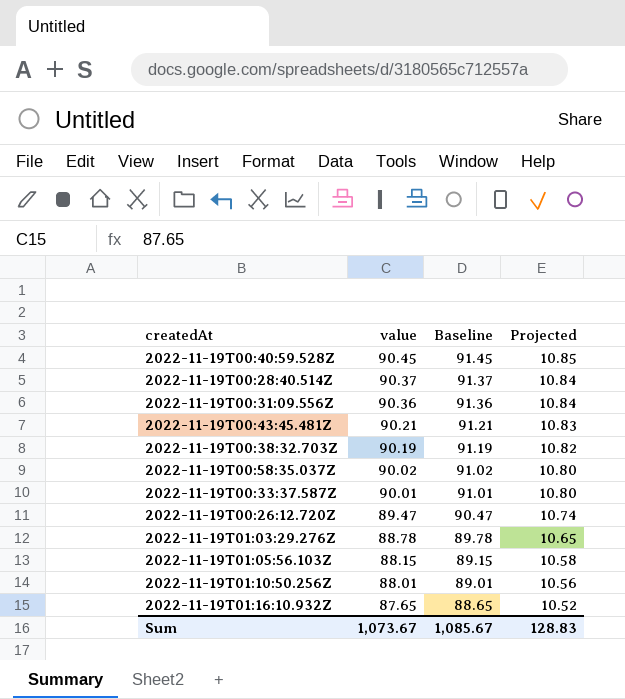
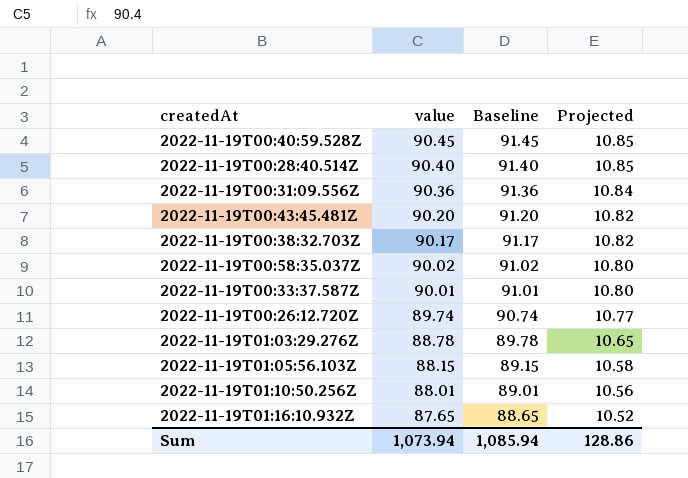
2022-11-19T00:28:40.514Z | value: 90.37 -> 90.40
2022-11-19T00:28:40.514Z | Baseline: 91.37 -> 91.40
2022-11-19T00:28:40.514Z | Projected: 10.84 -> 10.85
2022-11-19T00:43:45.481Z | value: 90.21 -> 90.20
2022-11-19T00:43:45.481Z | Baseline: 91.21 -> 91.20
2022-11-19T00:43:45.481Z | Projected: 10.83 -> 10.82
2022-11-19T00:38:32.703Z | value: 90.19 -> 90.17
2022-11-19T00:38:32.703Z | Baseline: 91.19 -> 91.17
2022-11-19T00:26:12.720Z | value: 89.47 -> 89.74
2022-11-19T00:26:12.720Z | Baseline: 90.47 -> 90.74
2022-11-19T00:26:12.720Z | Projected: 10.74 -> 10.77
Sum | value: 1,073.67 -> 1,073.94
Sum | Baseline: 1,085.67 -> 1,085.94
Sum | Projected: 128.83 -> 128.86

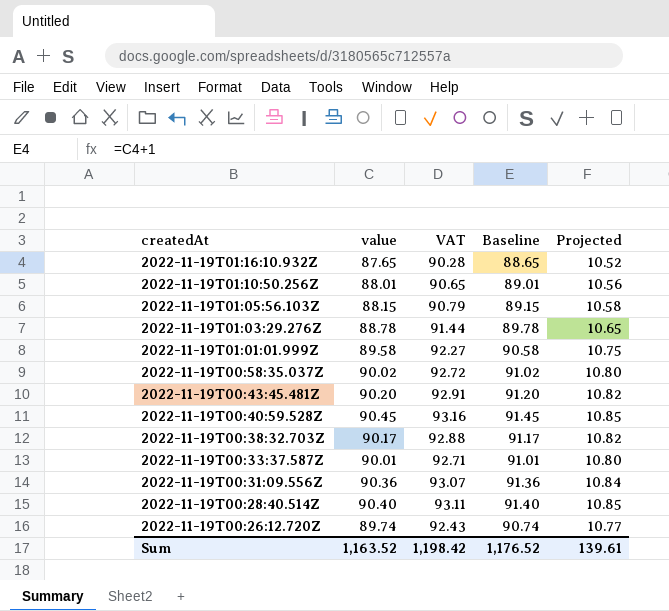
row order: value descending -> createdAt descending
column VAT | formula: none -> [value] * 1.03
row 2022-11-19T01:01:01.999Z: none -> 89.58 | 92.27 | 90.58 | 10.75
Sum | value: 1,073.94 -> 1,163.52
Sum | Baseline: 1,085.94 -> 1,176.52
Sum | Projected: 128.86 -> 139.61

